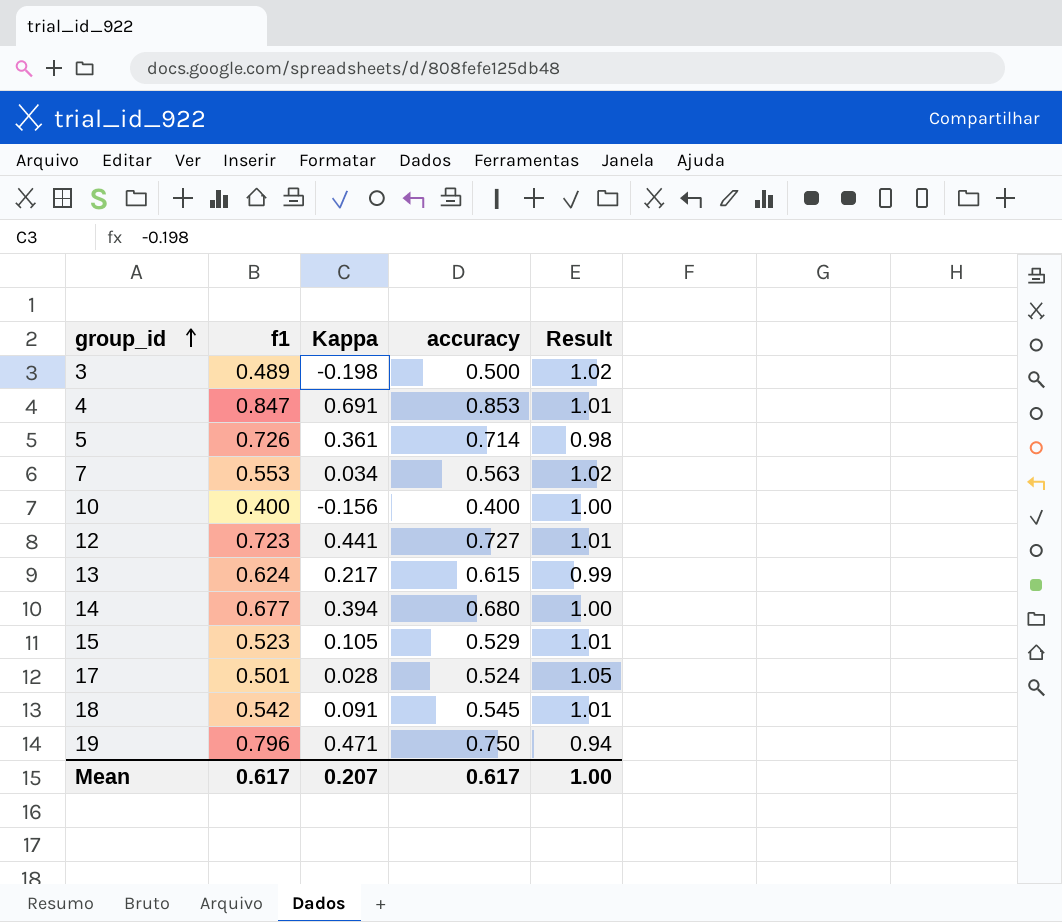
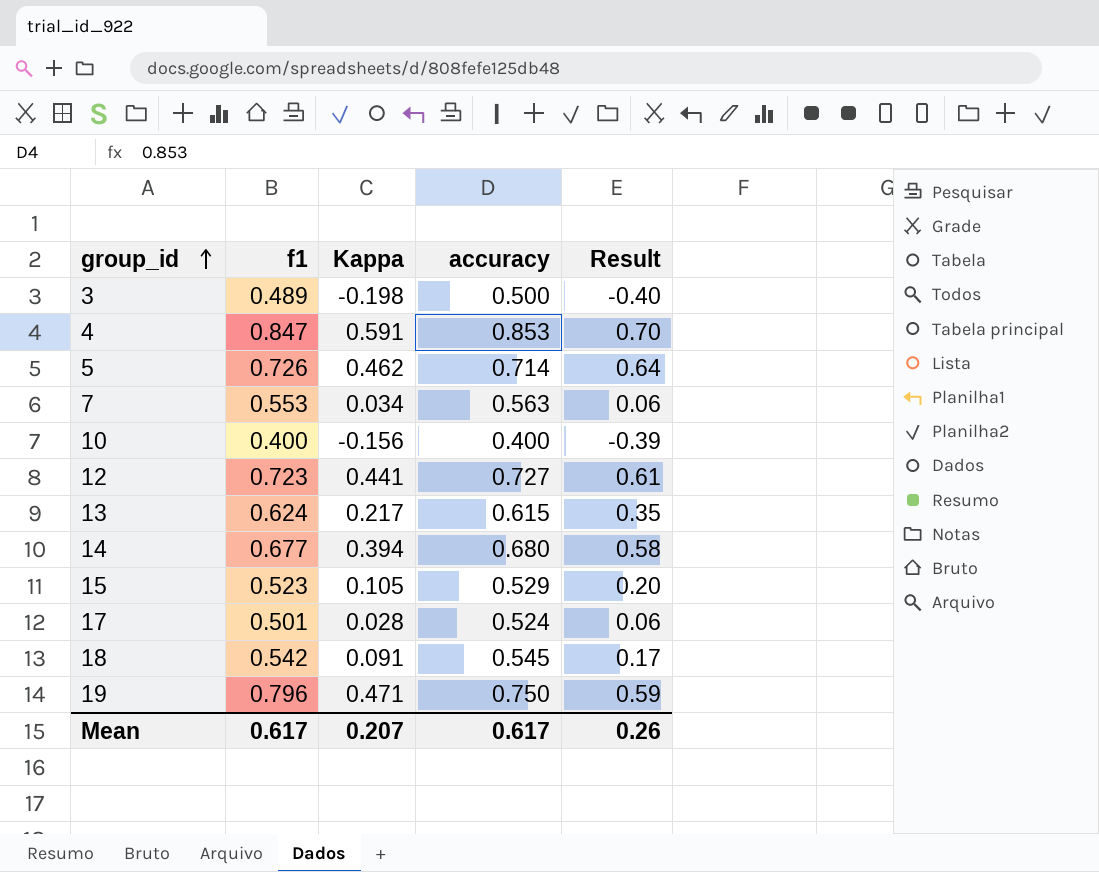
column Result | formula: [accuracy] / [f1] -> [Kappa] / [f1]
4 | Kappa: 0.691 -> 0.591
5 | Kappa: 0.361 -> 0.462
Mean | Result: 1.00 -> 0.26

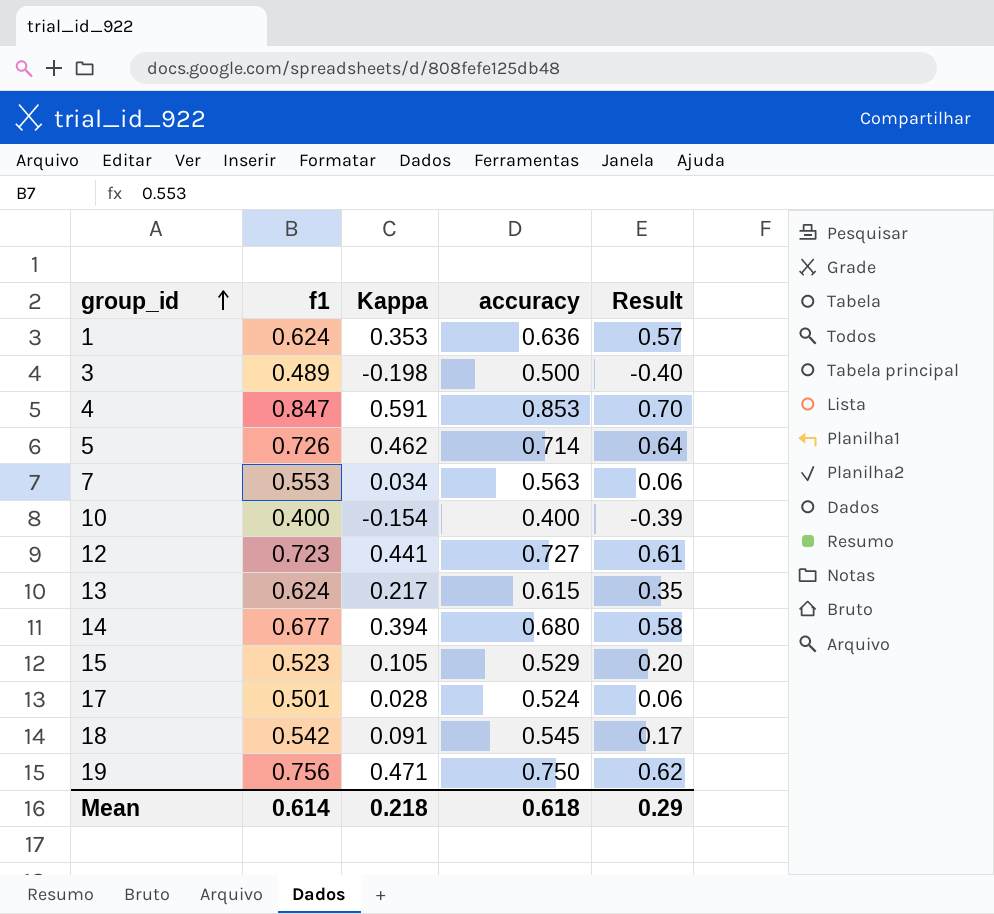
row 1: none -> 0.624 | 0.353 | 0.636 | 0.57
10 | Kappa: -0.156 -> -0.154
19 | f1: 0.796 -> 0.756
19 | Result: 0.59 -> 0.62
Mean | f1: 0.617 -> 0.614
Mean | Kappa: 0.207 -> 0.218
Mean | accuracy: 0.617 -> 0.618
Mean | Result: 0.26 -> 0.29

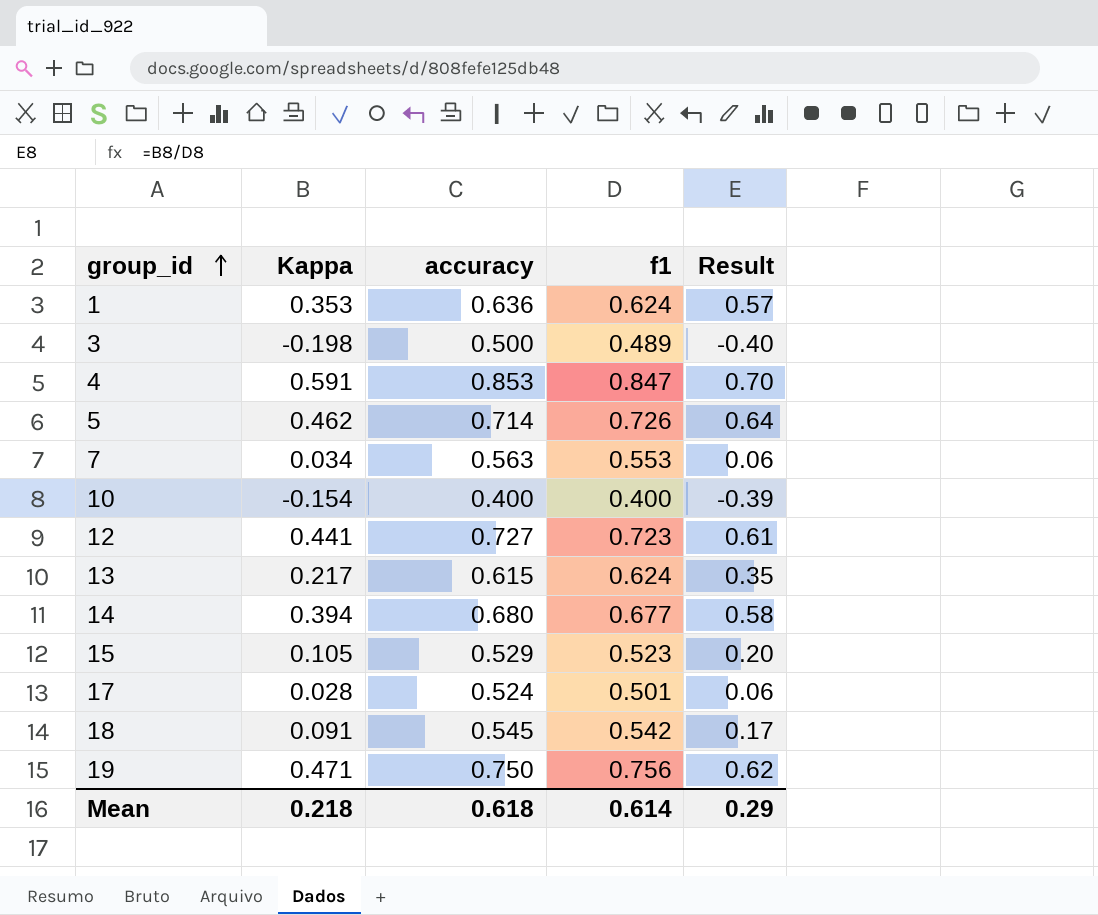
column f1 | position: 2 -> 4

